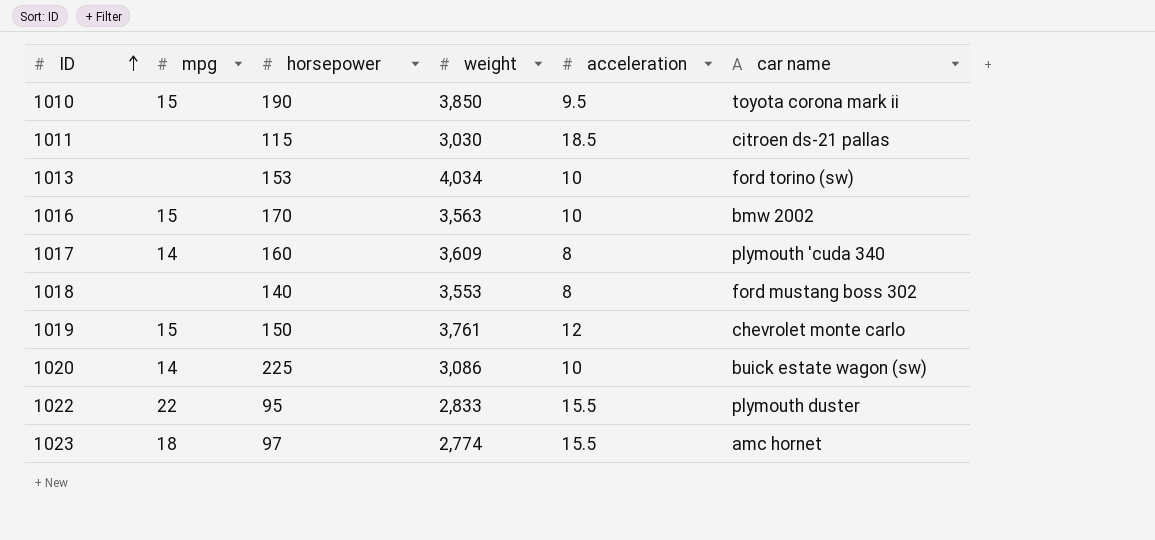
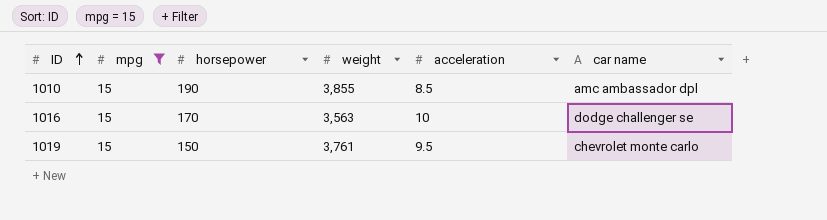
filter: none -> mpg = 15
1010 | weight: 3,850 -> 3,855
1010 | acceleration: 9.5 -> 8.5
1010 | car name: toyota corona mark ii -> amc ambassador dpl
1016 | car name: bmw 2002 -> dodge challenger se
1019 | acceleration: 12 -> 9.5

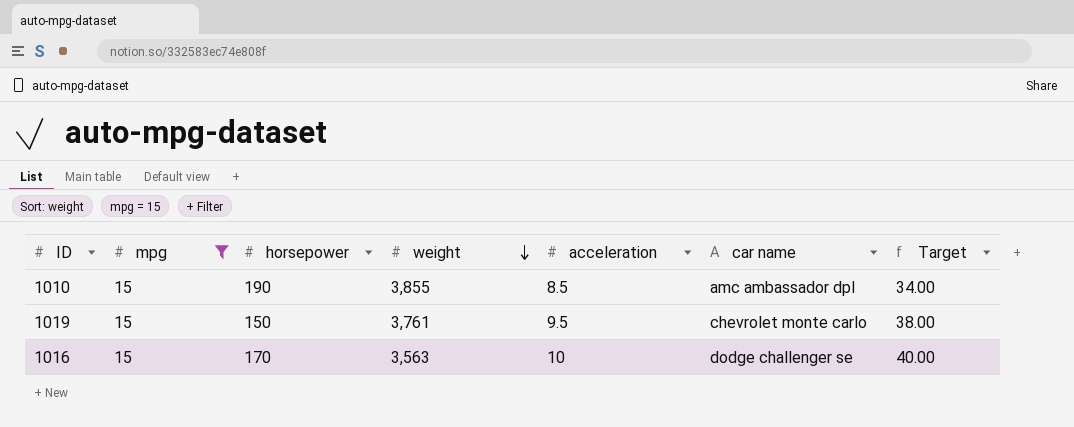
row order: ID ascending -> weight descending
column Target | formula: none -> [acceleration] * 4

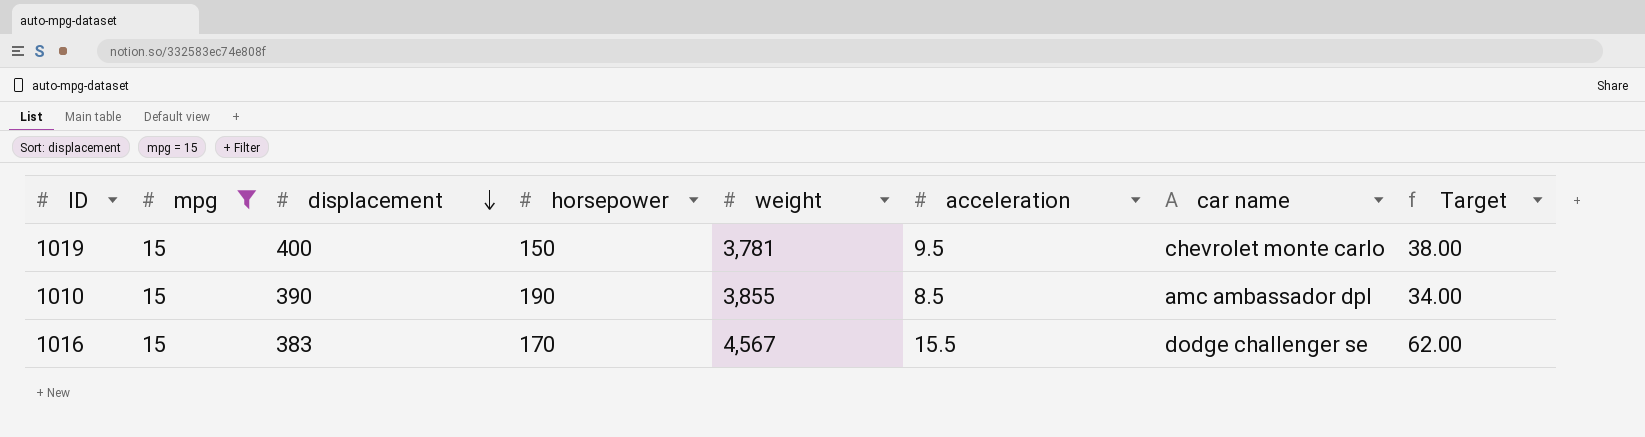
row order: weight descending -> displacement descending
column displacement | position: none -> 3
1019 | weight: 3,761 -> 3,781
1016 | weight: 3,563 -> 4,567
1016 | acceleration: 10 -> 15.5
1016 | Target: 40.00 -> 62.00

